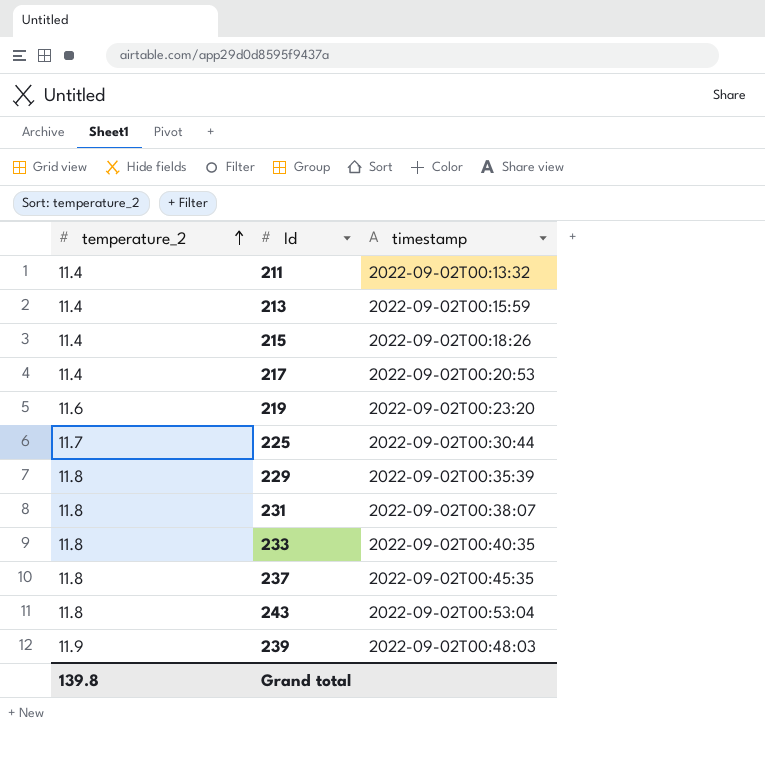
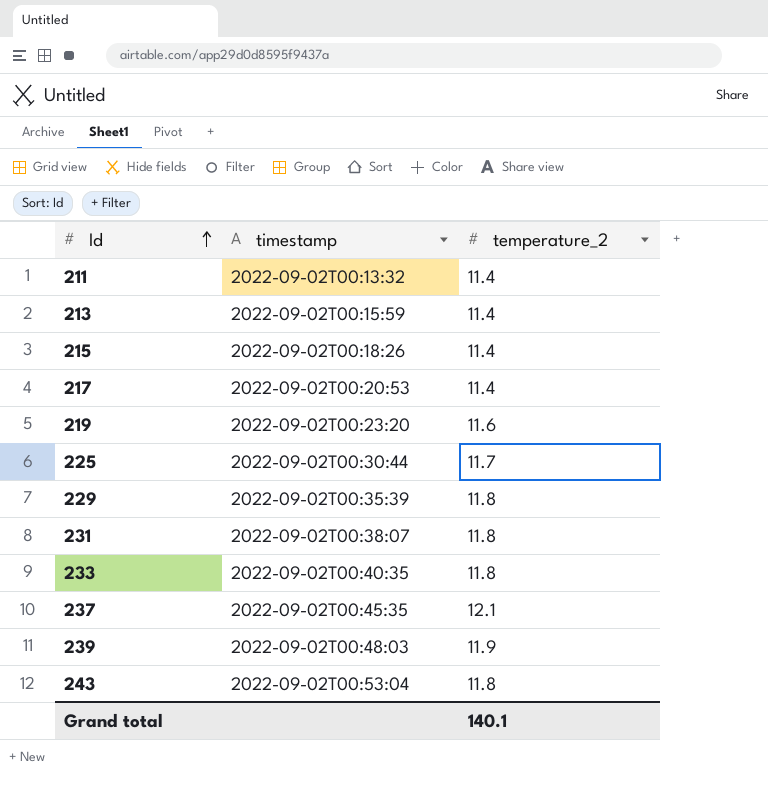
row order: temperature_2 ascending -> Id ascending
column temperature_2 | position: 1 -> 3
237 | temperature_2: 11.8 -> 12.1
Grand total | temperature_2: 139.8 -> 140.1

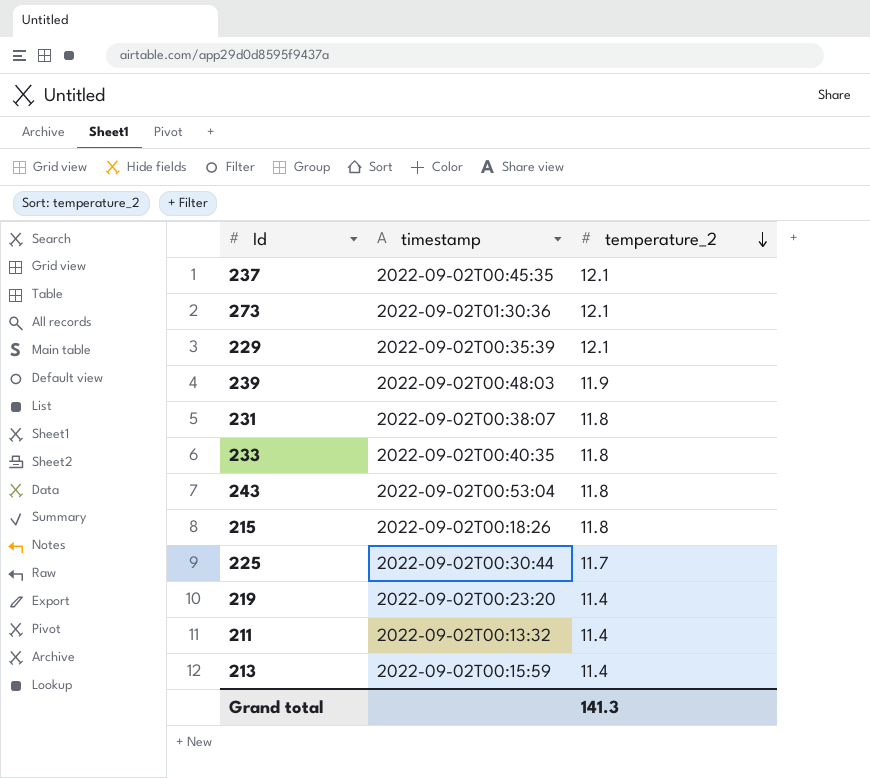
row order: Id ascending -> temperature_2 descending
row 217: 2022-09-02T00:20:53 | 11.4 -> none
row 273: none -> 2022-09-02T01:30:36 | 12.1
229 | temperature_2: 11.8 -> 12.1
215 | temperature_2: 11.4 -> 11.8
219 | temperature_2: 11.6 -> 11.4
Grand total | temperature_2: 140.1 -> 141.3

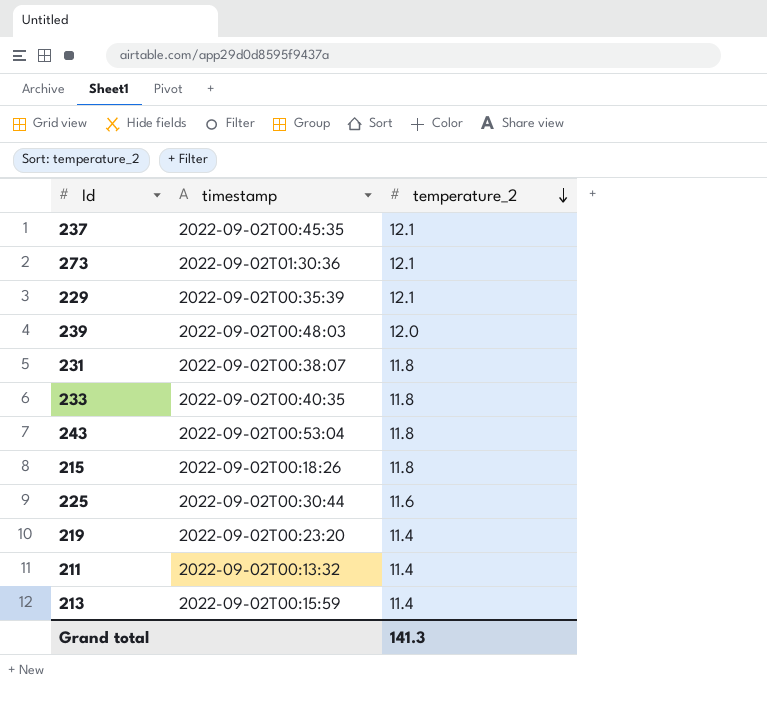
239 | temperature_2: 11.9 -> 12.0
225 | temperature_2: 11.7 -> 11.6

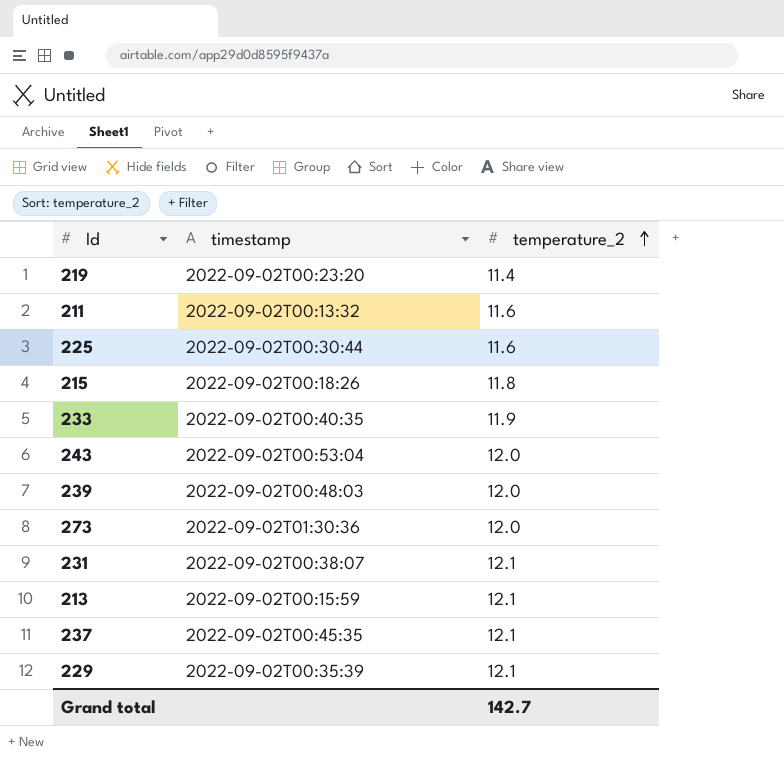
row order: temperature_2 descending -> temperature_2 ascending
211 | temperature_2: 11.4 -> 11.6
233 | temperature_2: 11.8 -> 11.9
243 | temperature_2: 11.8 -> 12.0
273 | temperature_2: 12.1 -> 12.0
231 | temperature_2: 11.8 -> 12.1
213 | temperature_2: 11.4 -> 12.1
Grand total | temperature_2: 141.3 -> 142.7

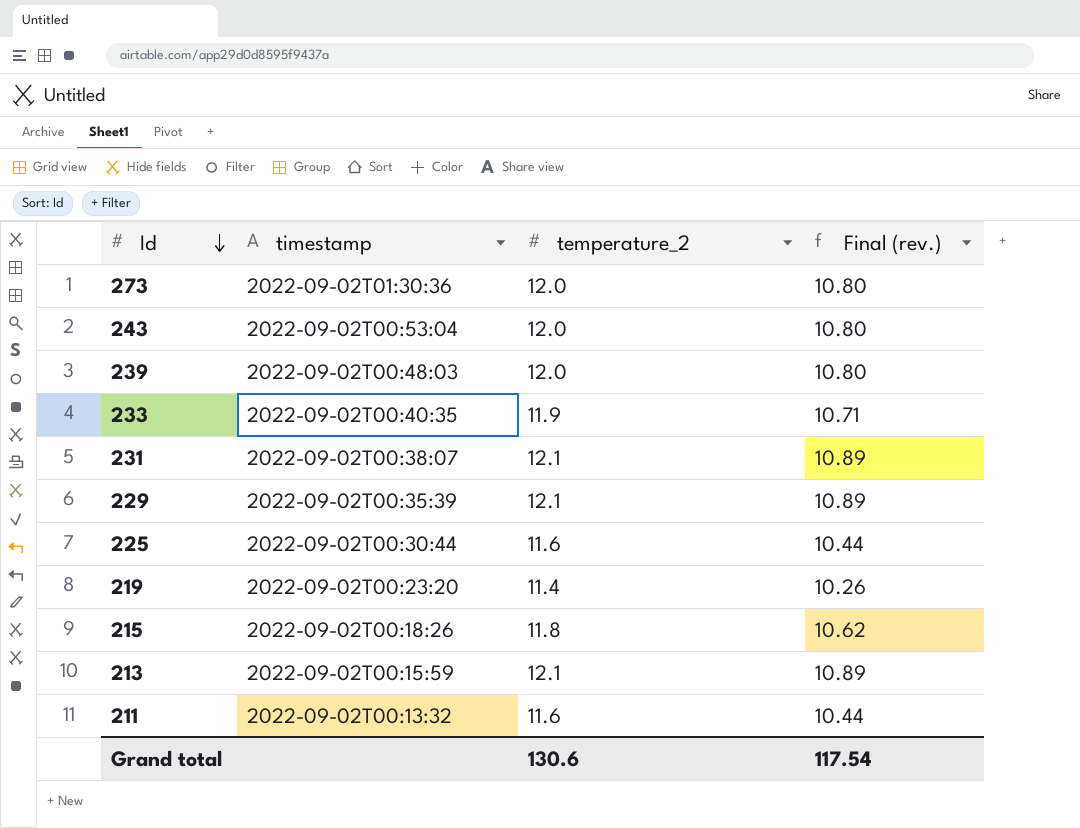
row order: temperature_2 ascending -> Id descending
column Final (rev.) | formula: none -> [temperature_2] * 0.9
row 237: 2022-09-02T00:45:35 | 12.1 -> none
Grand total | temperature_2: 142.7 -> 130.6

